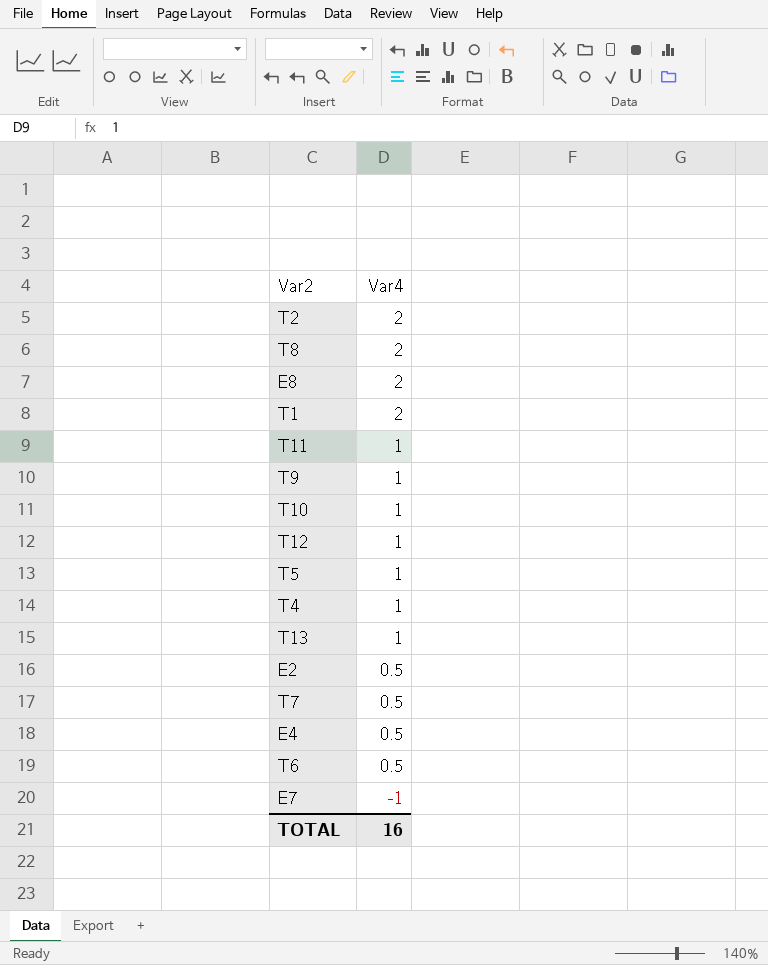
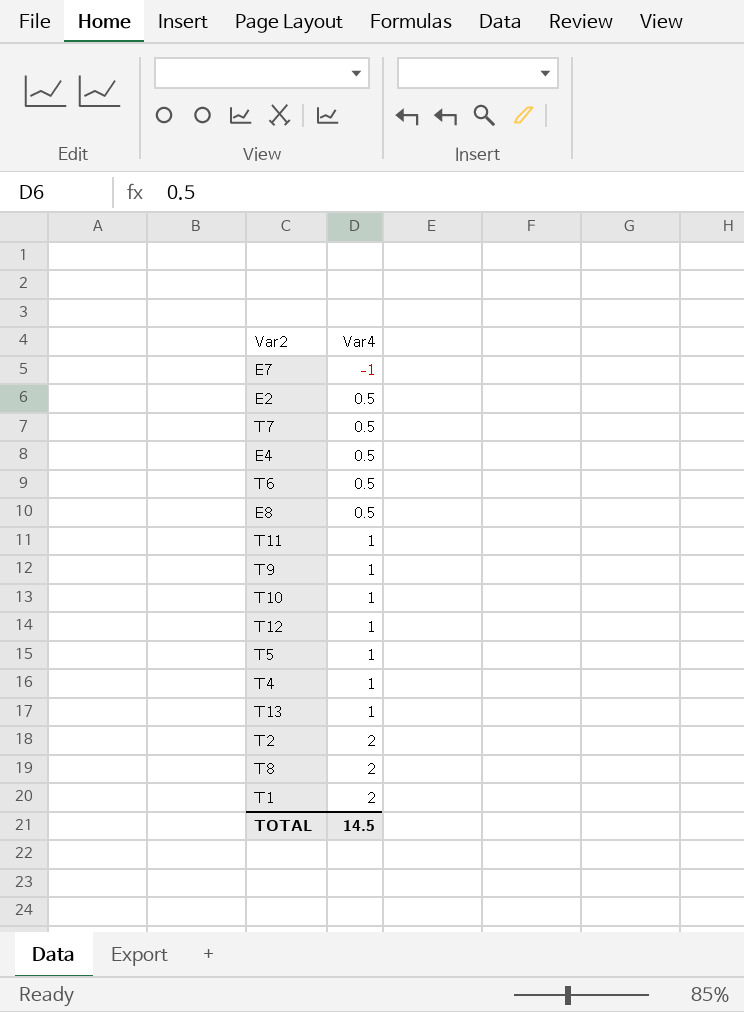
row order: Var4 descending -> Var4 ascending
E8 | Var4: 2 -> 0.5
TOTAL | Var4: 16 -> 14.5

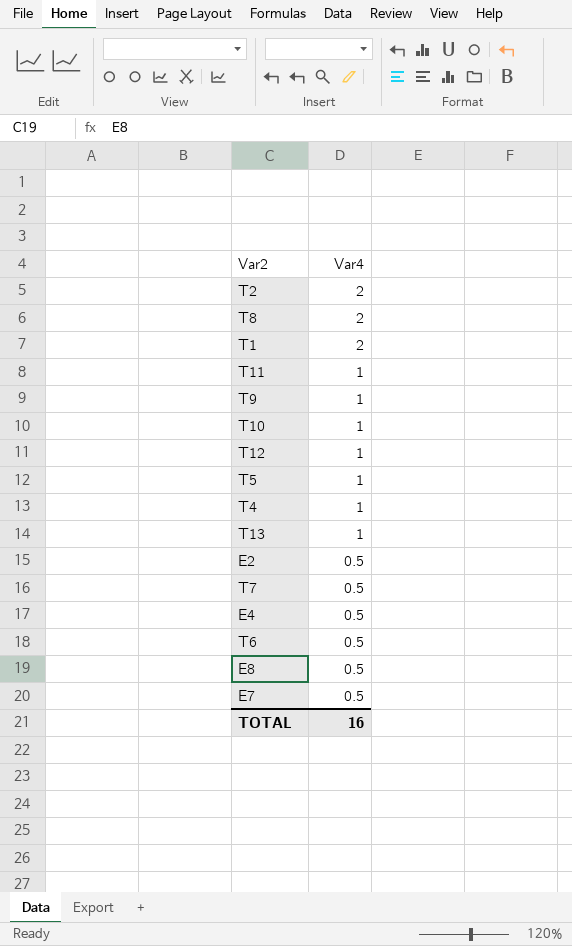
row order: Var4 ascending -> Var4 descending
E7 | Var4: -1 -> 0.5
TOTAL | Var4: 14.5 -> 16

